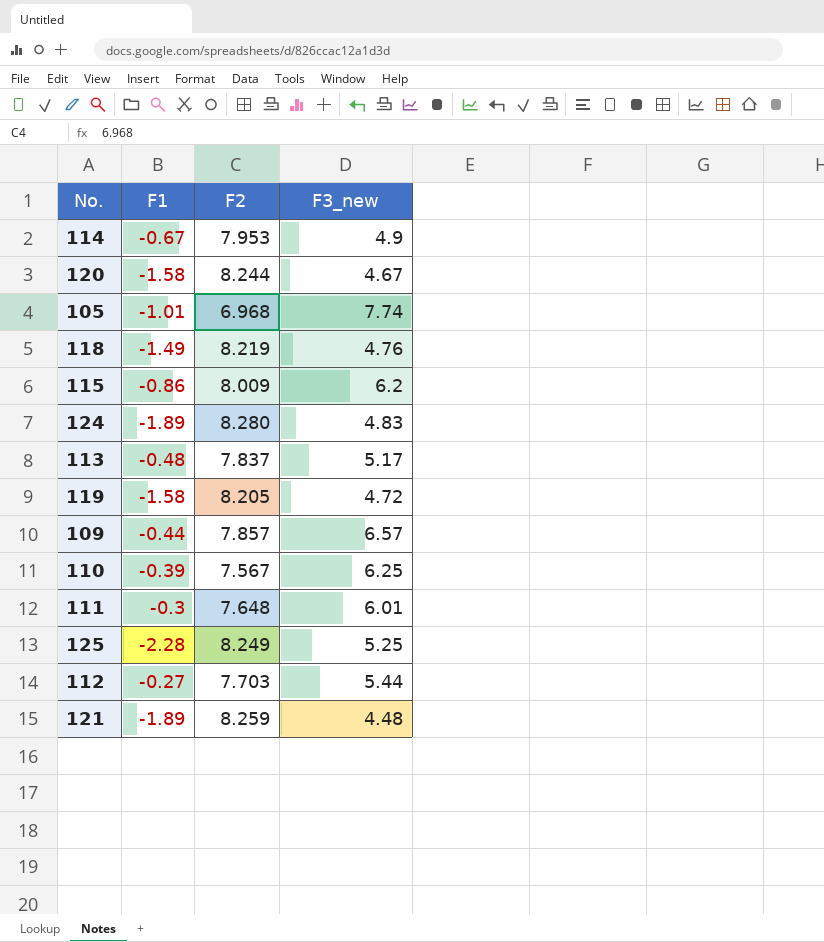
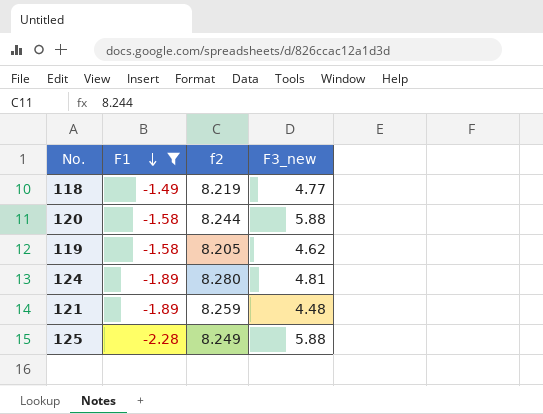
filter: none -> F1 <= -1.49
row order: none -> F1 descending
column name: F2 -> f2
118 | F3_new: 4.76 -> 4.77
120 | F3_new: 4.67 -> 5.88
119 | F3_new: 4.72 -> 4.62
124 | F3_new: 4.83 -> 4.81
125 | F3_new: 5.25 -> 5.88

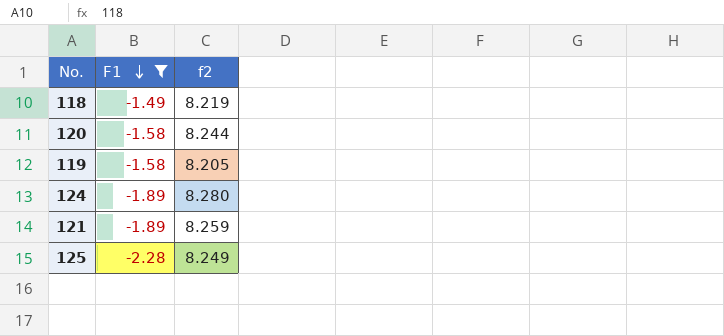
column F3_new | position: 4 -> none

